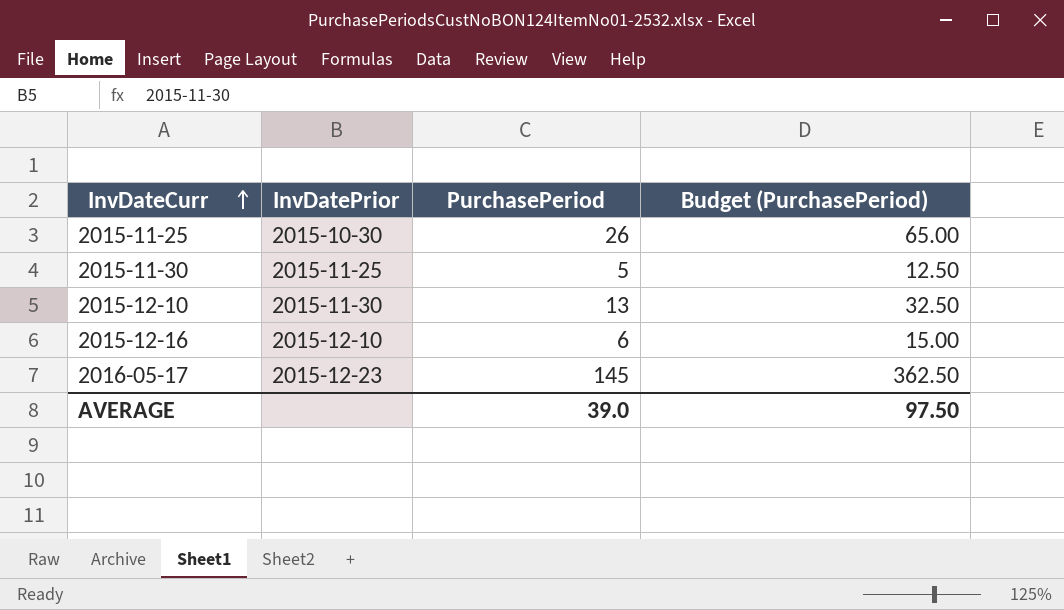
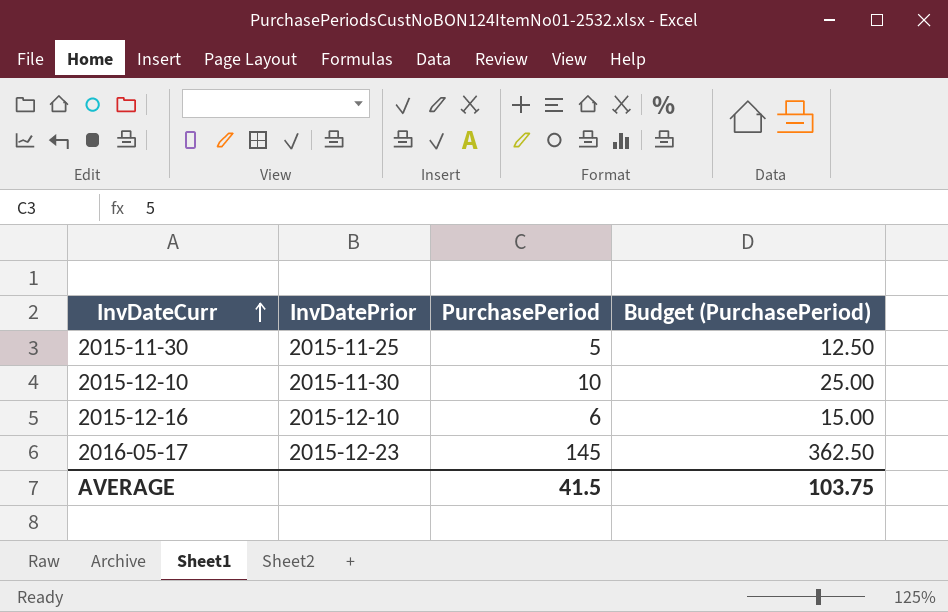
row 2015-11-25: 2015-10-30 | 26 | 65.00 -> none
2015-12-10 | PurchasePeriod: 13 -> 10
2015-12-10 | Budget (PurchasePeriod): 32.50 -> 25.00
AVERAGE | PurchasePeriod: 39.0 -> 41.5
AVERAGE | Budget (PurchasePeriod): 97.50 -> 103.75

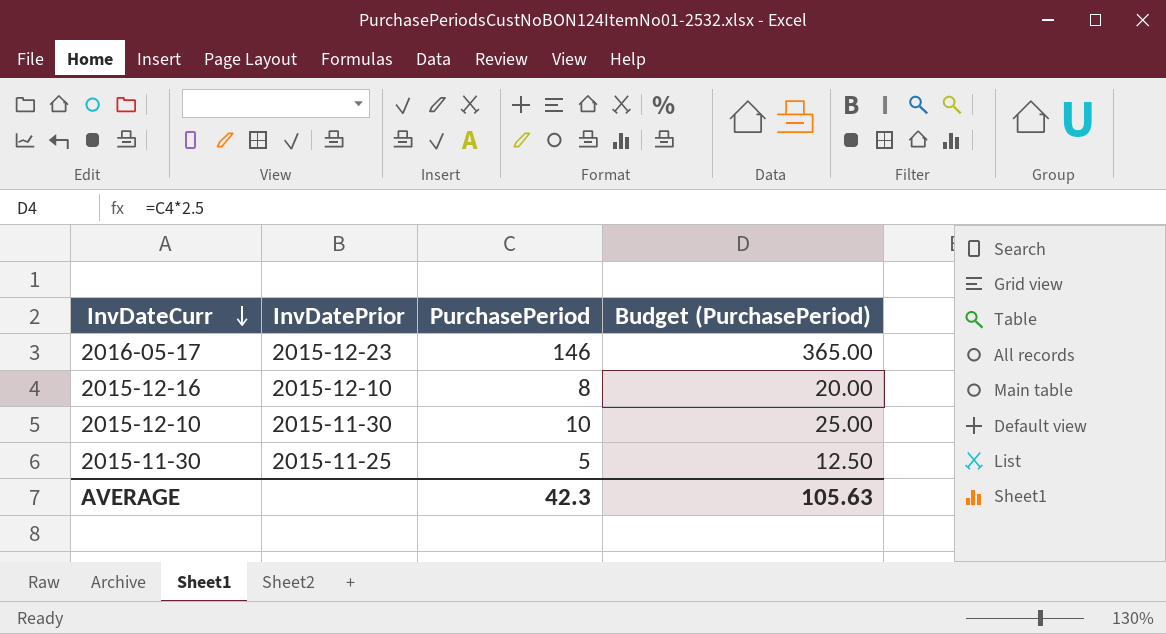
row order: InvDateCurr ascending -> InvDateCurr descending
2016-05-17 | PurchasePeriod: 145 -> 146
2016-05-17 | Budget (PurchasePeriod): 362.50 -> 365.00
2015-12-16 | PurchasePeriod: 6 -> 8
2015-12-16 | Budget (PurchasePeriod): 15.00 -> 20.00
AVERAGE | PurchasePeriod: 41.5 -> 42.3
AVERAGE | Budget (PurchasePeriod): 103.75 -> 105.63

